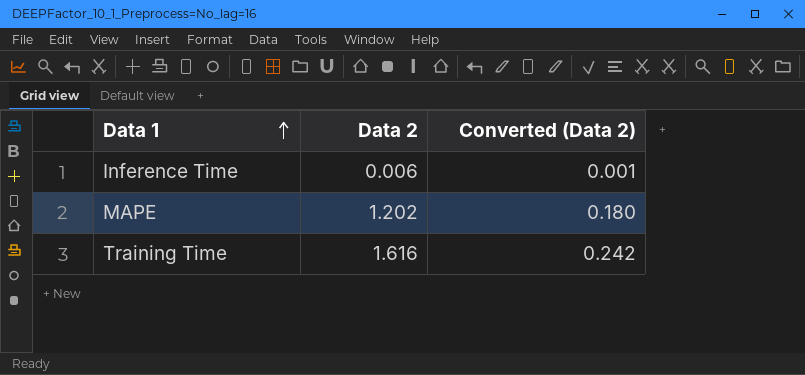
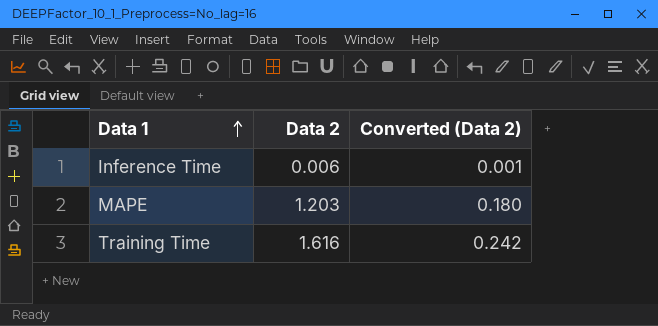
MAPE | Data 2: 1.202 -> 1.203

